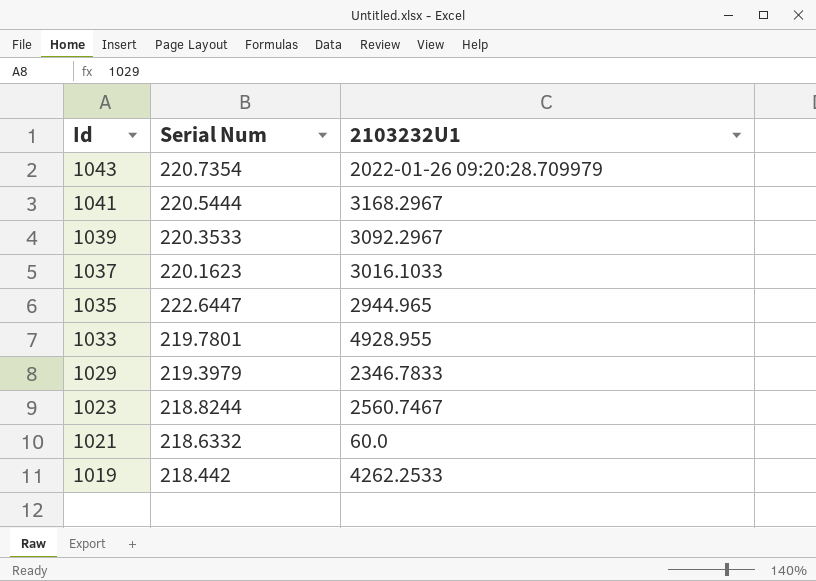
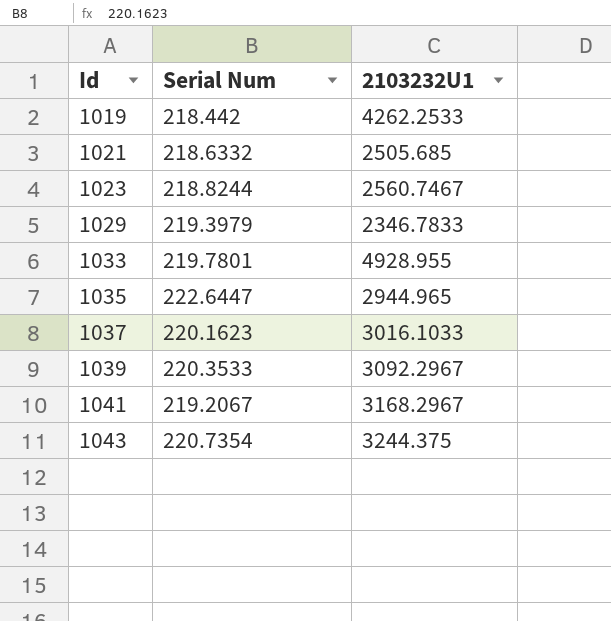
row order: Id descending -> Id ascending
1021 | 2103232U1: 60.0 -> 2505.685
1041 | Serial Num: 220.5444 -> 219.2067
1043 | 2103232U1: 2022-01-26 09:20:28.709979 -> 3244.375

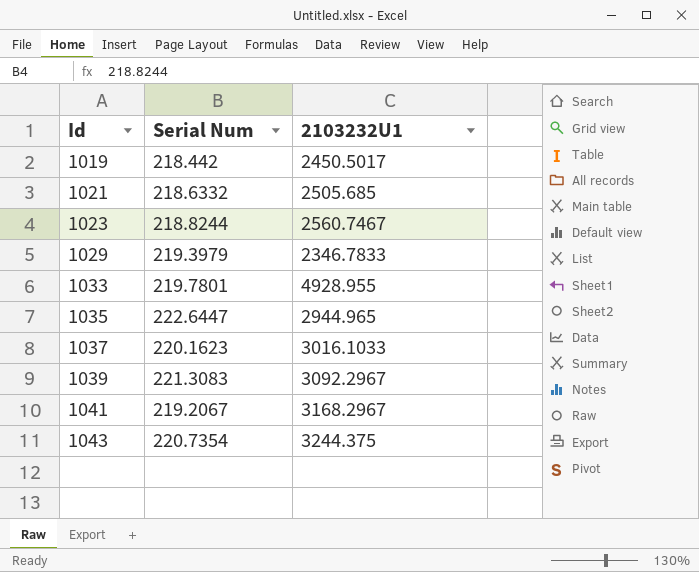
1019 | 2103232U1: 4262.2533 -> 2450.5017
1039 | Serial Num: 220.3533 -> 221.3083

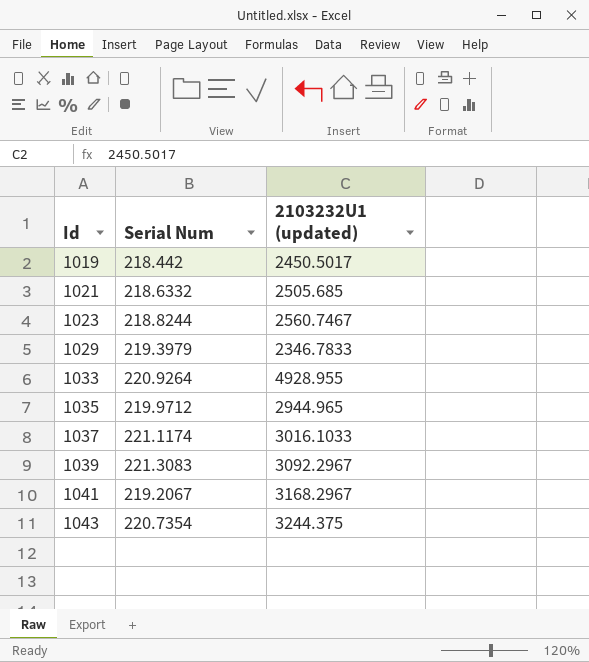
column name: 2103232U1 -> 2103232U1 (updated)
1033 | Serial Num: 219.7801 -> 220.9264
1035 | Serial Num: 222.6447 -> 219.9712
1037 | Serial Num: 220.1623 -> 221.1174

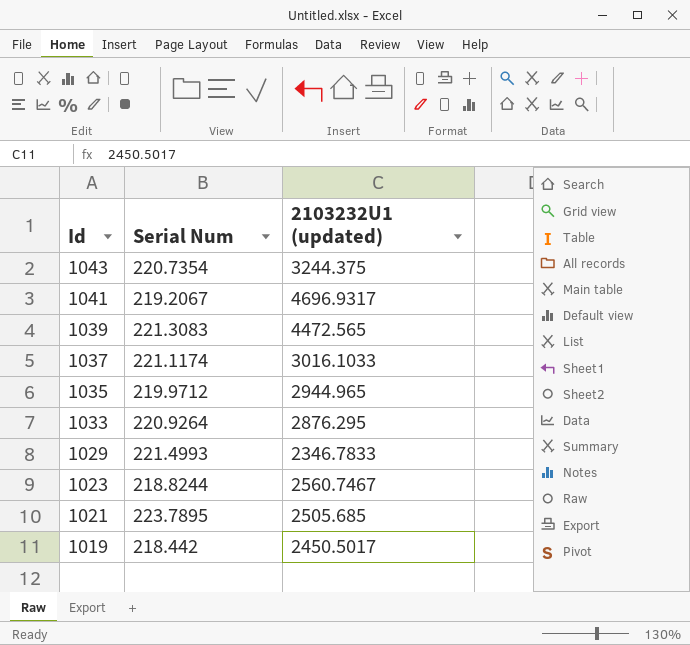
row order: Id ascending -> Id descending
1041 | 2103232U1 (updated): 3168.2967 -> 4696.9317
1039 | 2103232U1 (updated): 3092.2967 -> 4472.565
1033 | 2103232U1 (updated): 4928.955 -> 2876.295
1029 | Serial Num: 219.3979 -> 221.4993
1021 | Serial Num: 218.6332 -> 223.7895

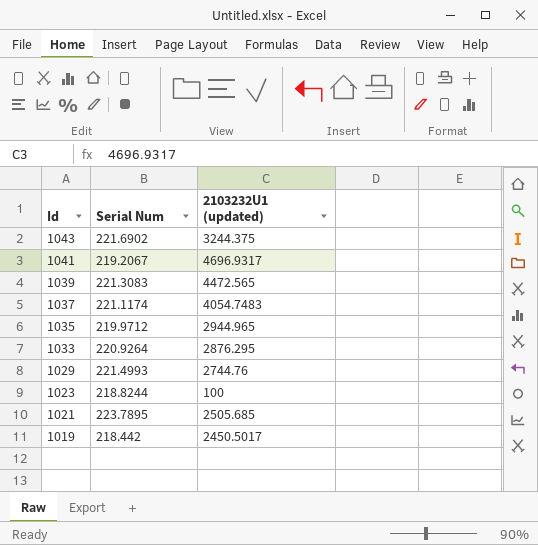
1043 | Serial Num: 220.7354 -> 221.6902
1037 | 2103232U1 (updated): 3016.1033 -> 4054.7483
1029 | 2103232U1 (updated): 2346.7833 -> 2744.76
1023 | 2103232U1 (updated): 2560.7467 -> 100

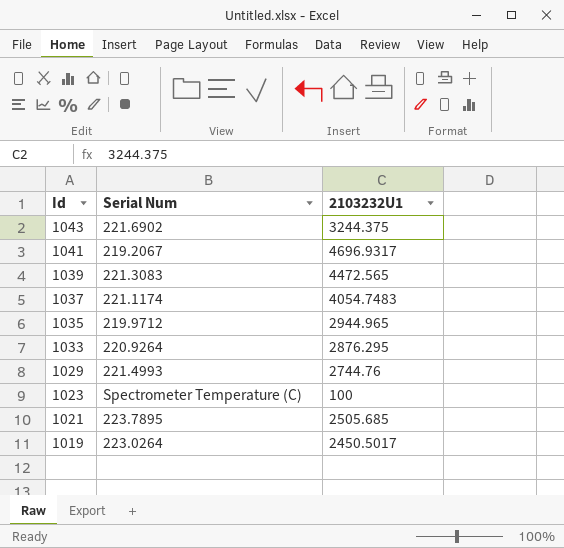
column name: 2103232U1 (updated) -> 2103232U1
1023 | Serial Num: 218.8244 -> Spectrometer Temperature (C)
1019 | Serial Num: 218.442 -> 223.0264

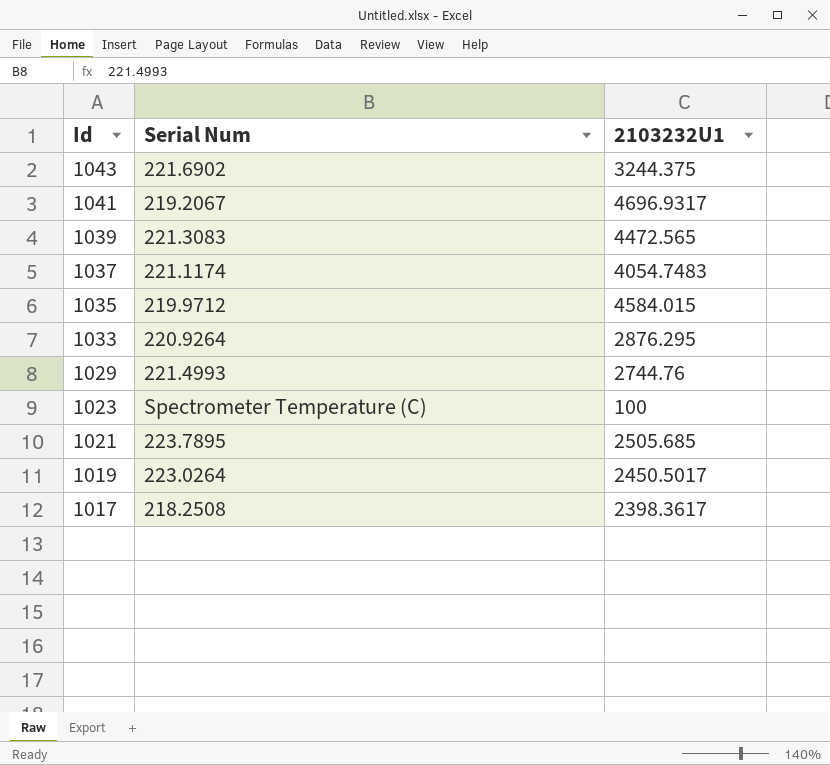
1035 | 2103232U1: 2944.965 -> 4584.015
row 1017: none -> 218.2508 | 2398.3617

